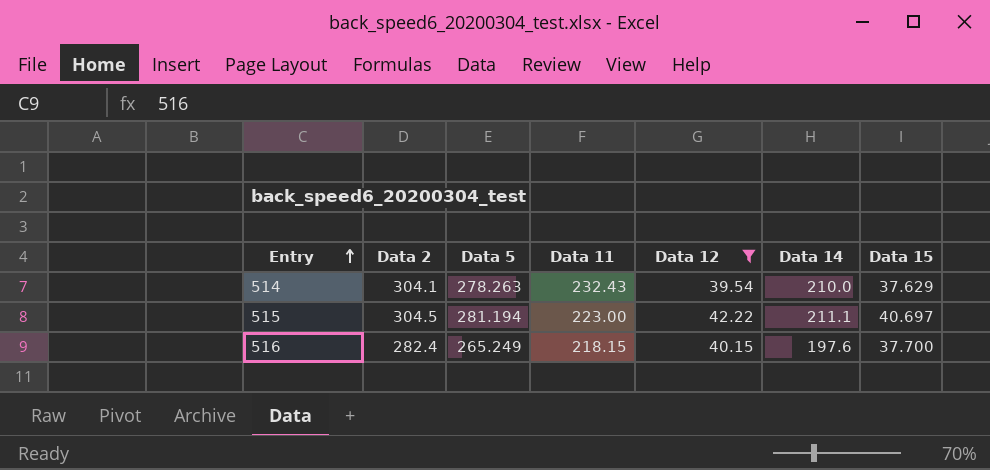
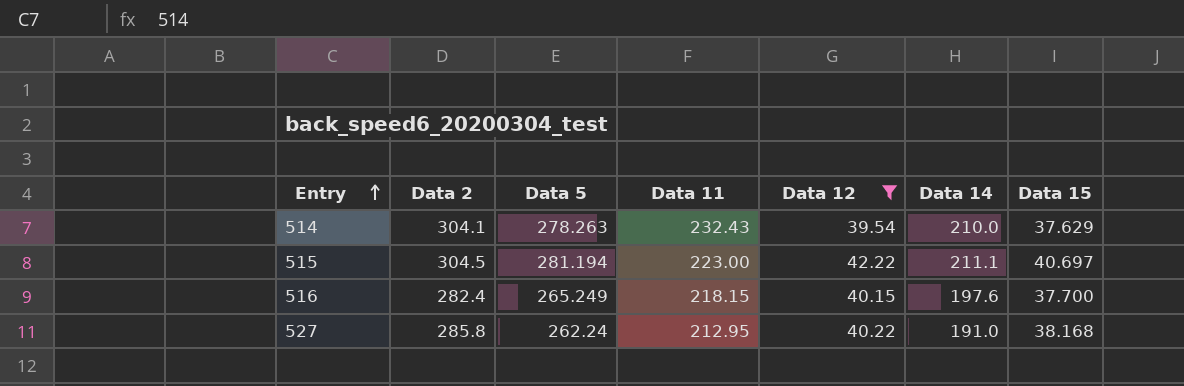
row 527: none -> 285.8 | 262.24 | 212.95 | 40.22 | 191.0 | 38.168

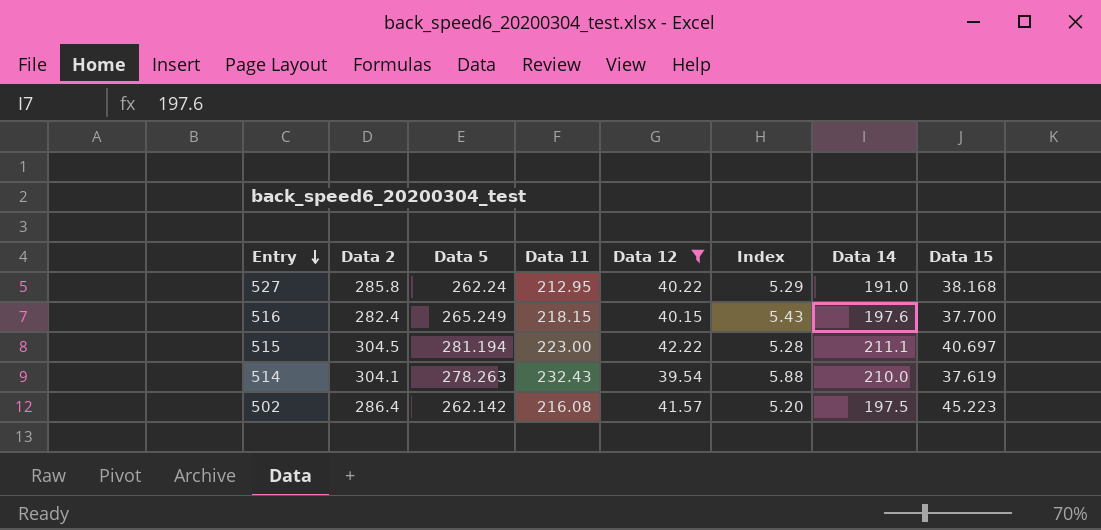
row order: Entry ascending -> Entry descending
column Index | formula: none -> [Data 11] / [Data 12]
514 | Data 15: 37.629 -> 37.619
row 502: none -> 286.4 | 262.142 | 216.08 | 41.57 | 5.20 | 197.5 | 45.223

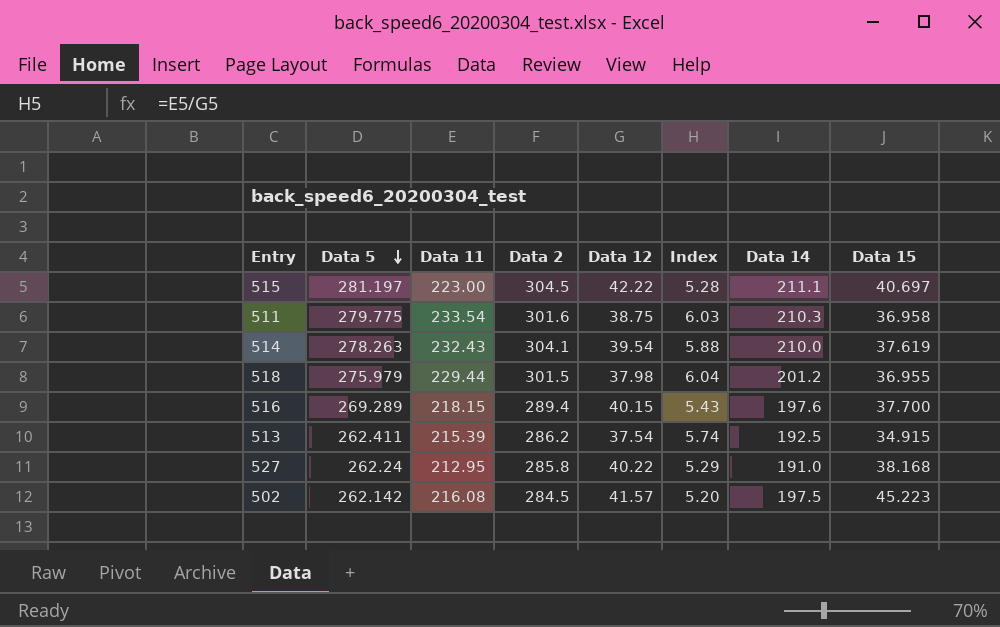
filter: Data 12 >= 39.54 -> none
row order: Entry descending -> Data 5 descending
column Data 2 | position: 2 -> 4
515 | Data 5: 281.194 -> 281.197
516 | Data 5: 265.249 -> 269.289
516 | Data 2: 282.4 -> 289.4
502 | Data 2: 286.4 -> 284.5

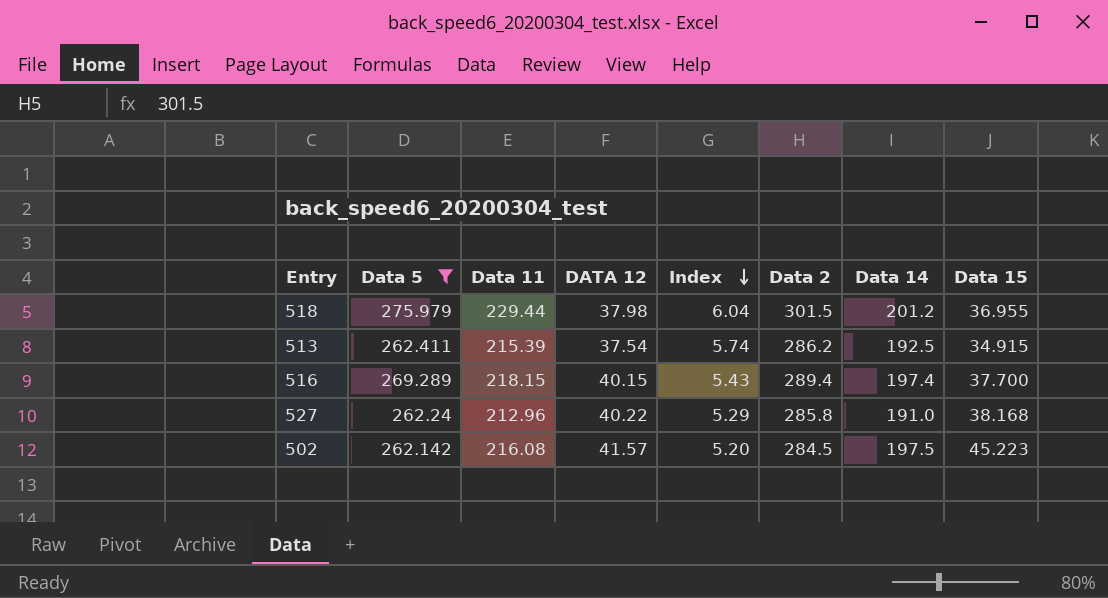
filter: none -> Data 5 <= 275.979
row order: Data 5 descending -> Index descending
column name: Data 12 -> DATA 12
column Data 2 | position: 4 -> 6
516 | Data 14: 197.6 -> 197.4
527 | Data 11: 212.95 -> 212.96

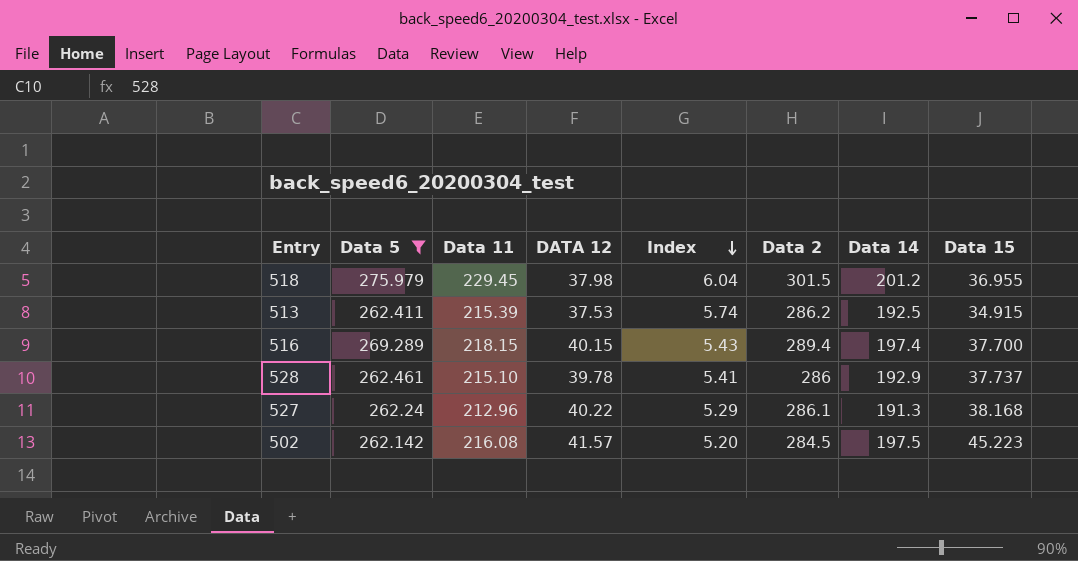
518 | Data 11: 229.44 -> 229.45
513 | DATA 12: 37.54 -> 37.53
row 528: none -> 262.461 | 215.10 | 39.78 | 5.41 | 286 | 192.9 | 37.737
527 | Data 2: 285.8 -> 286.1
527 | Data 14: 191.0 -> 191.3

